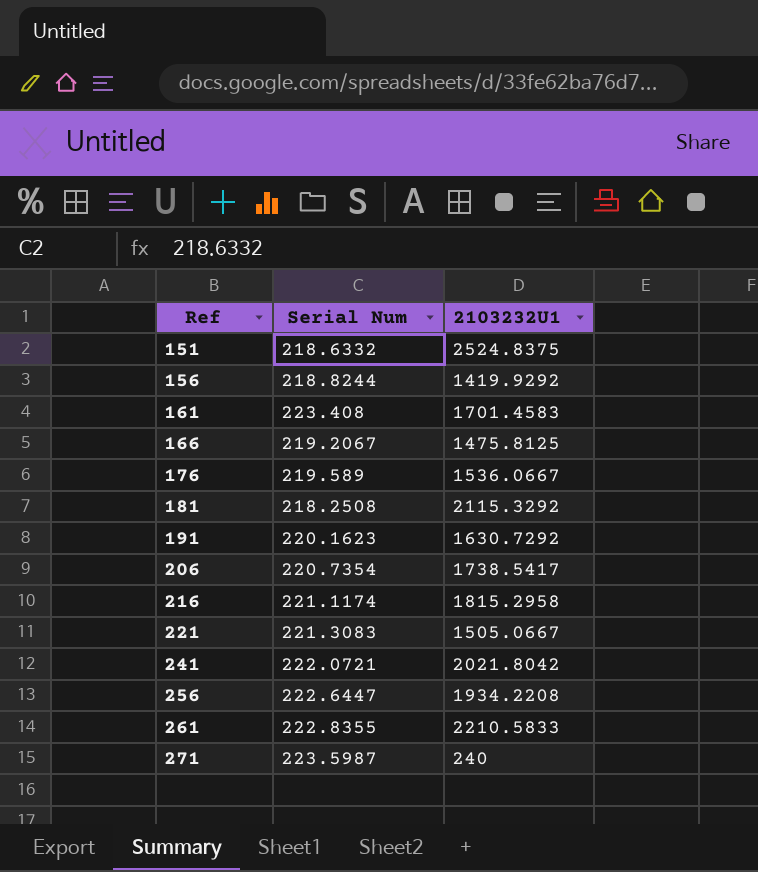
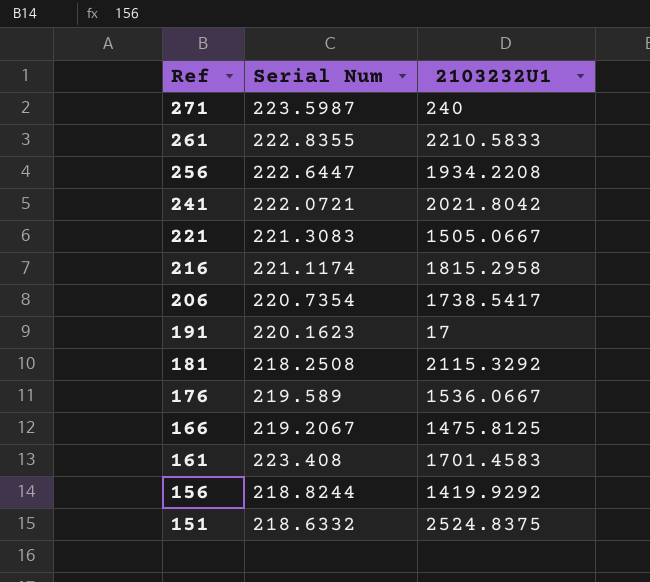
row order: Ref ascending -> Ref descending
191 | 2103232U1: 1630.7292 -> 17

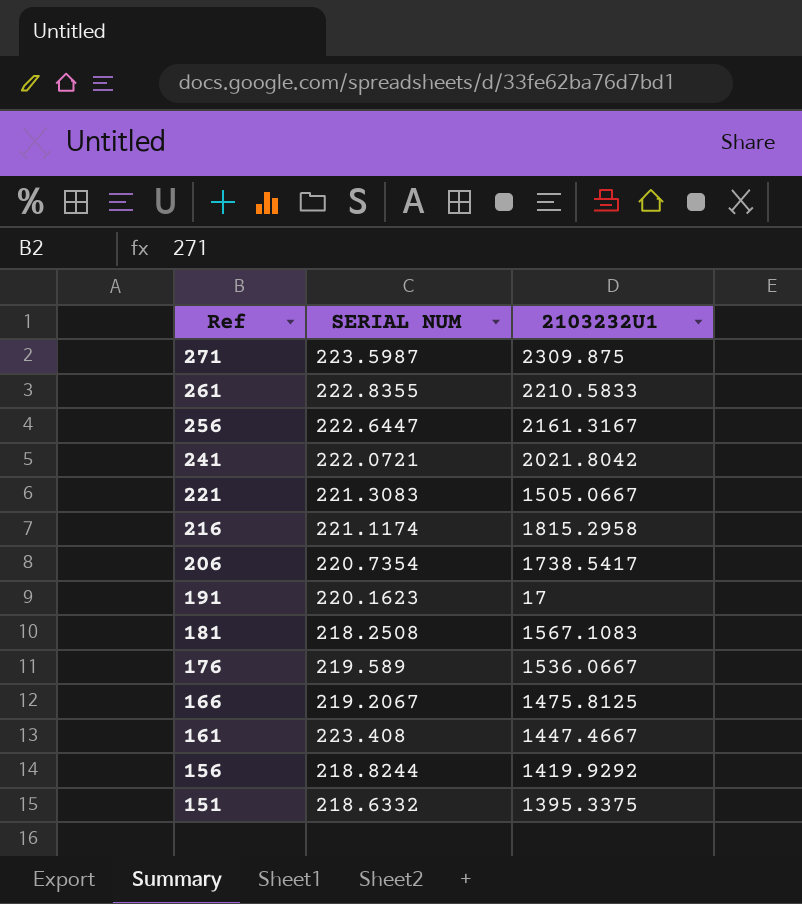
column name: Serial Num -> SERIAL NUM
271 | 2103232U1: 240 -> 2309.875
256 | 2103232U1: 1934.2208 -> 2161.3167
181 | 2103232U1: 2115.3292 -> 1567.1083
161 | 2103232U1: 1701.4583 -> 1447.4667
151 | 2103232U1: 2524.8375 -> 1395.3375

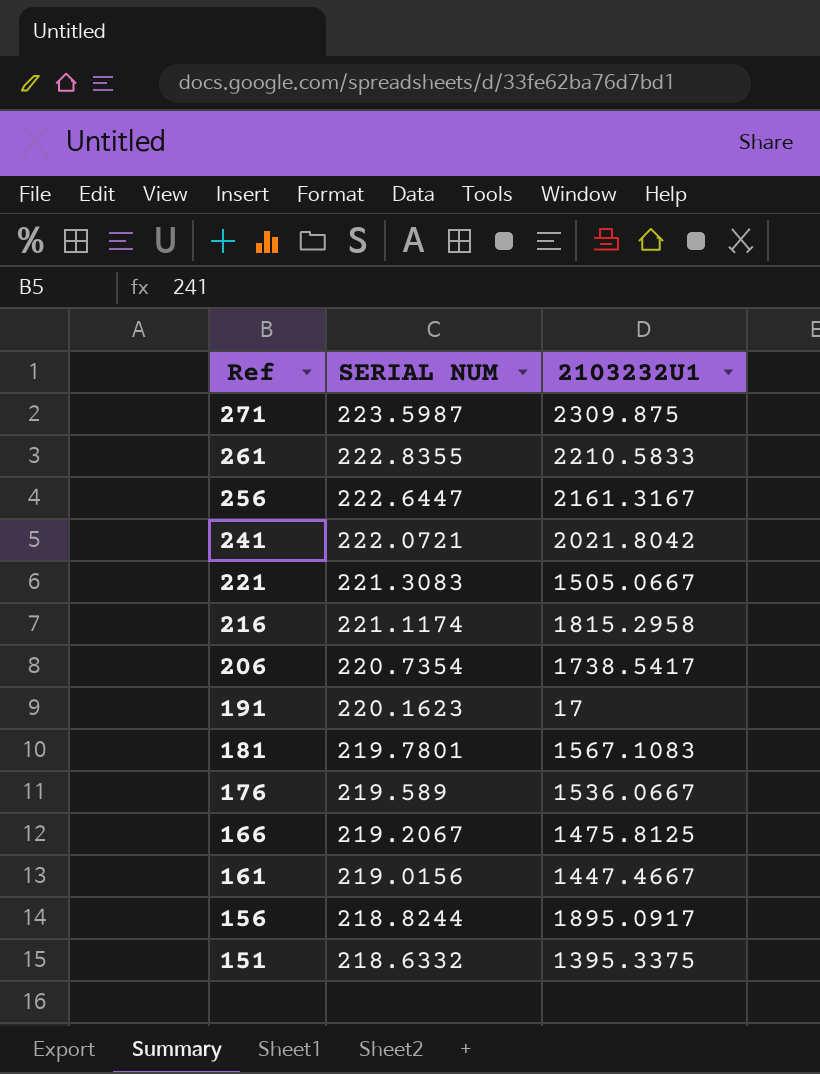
181 | SERIAL NUM: 218.2508 -> 219.7801
161 | SERIAL NUM: 223.408 -> 219.0156
156 | 2103232U1: 1419.9292 -> 1895.0917

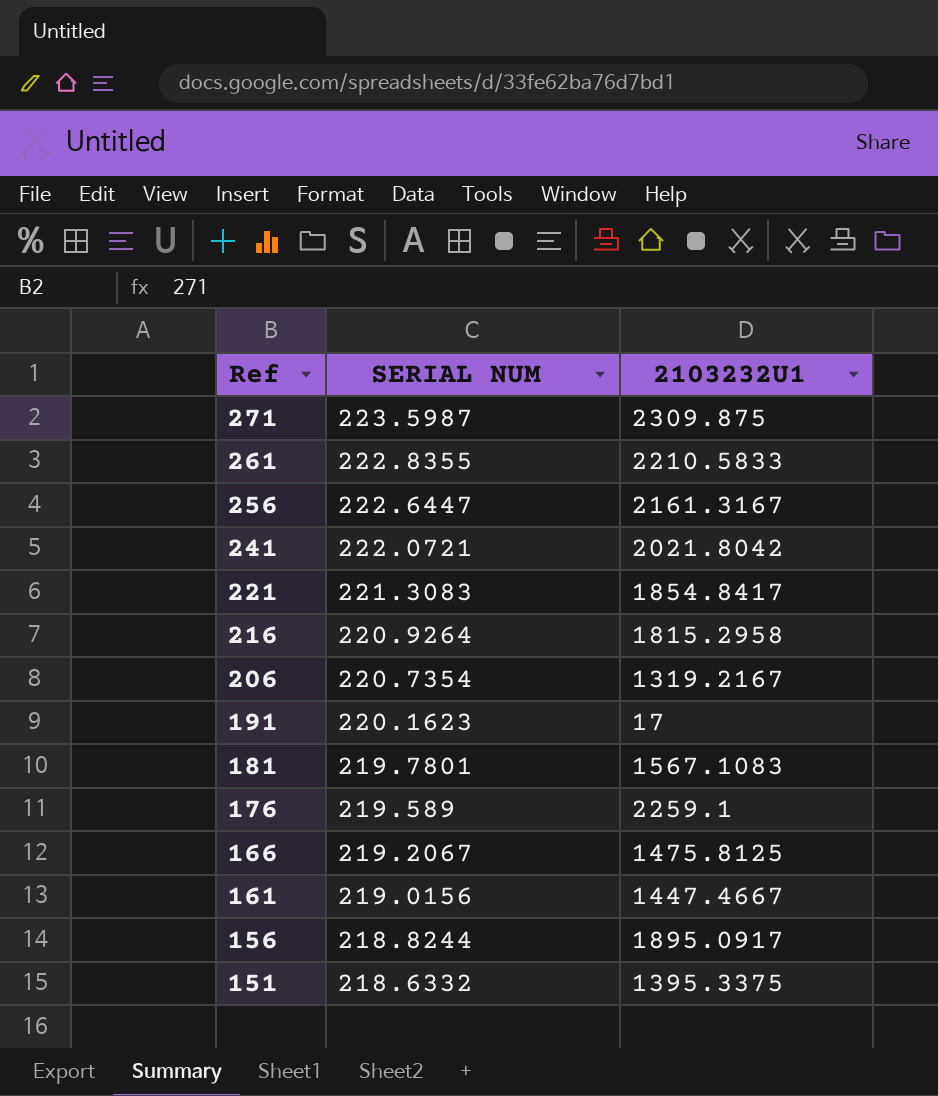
221 | 2103232U1: 1505.0667 -> 1854.8417
216 | SERIAL NUM: 221.1174 -> 220.9264
206 | 2103232U1: 1738.5417 -> 1319.2167
176 | 2103232U1: 1536.0667 -> 2259.1

